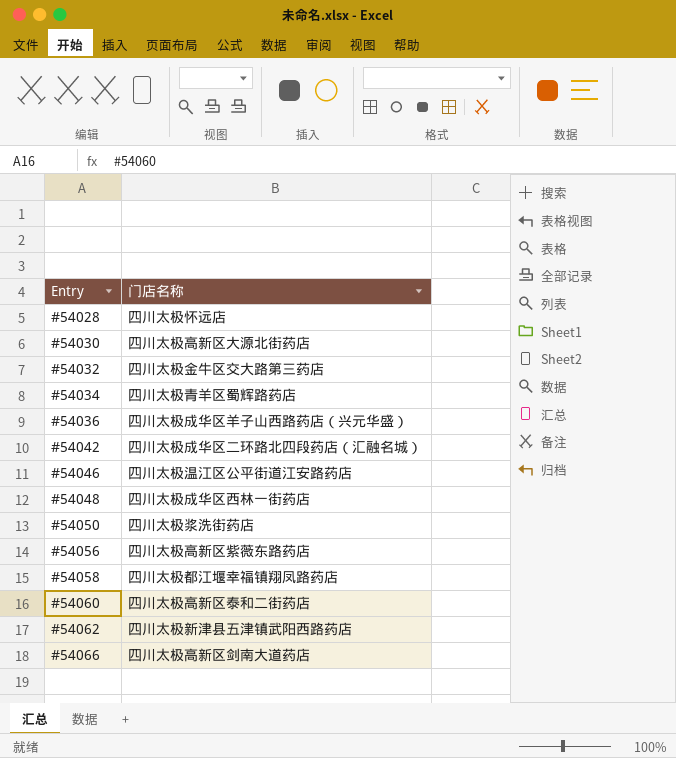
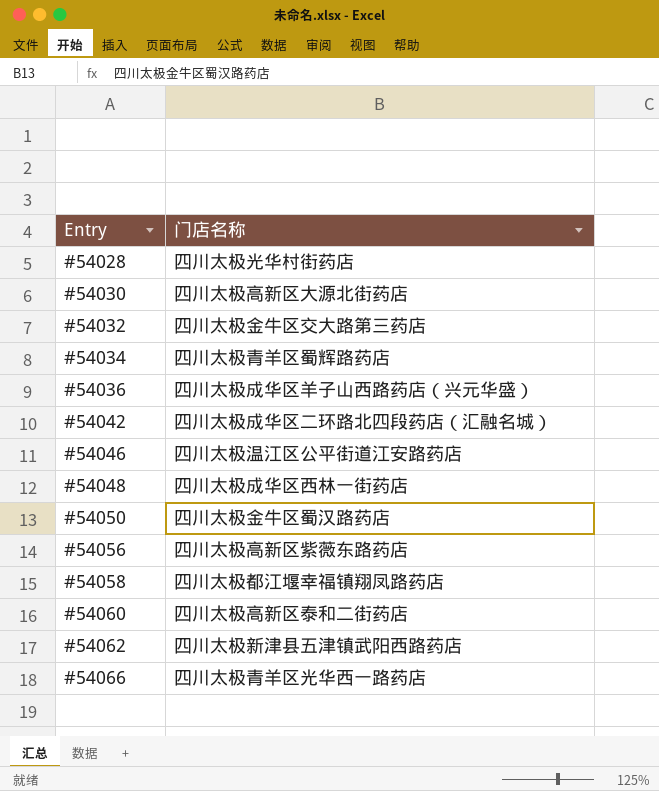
#54028 | 门店名称: 四川太极怀远店 -> 四川太极光华村街药店
#54050 | 门店名称: 四川太极浆洗街药店 -> 四川太极金牛区蜀汉路药店
#54066 | 门店名称: 四川太极高新区剑南大道药店 -> 四川太极青羊区光华西一路药店

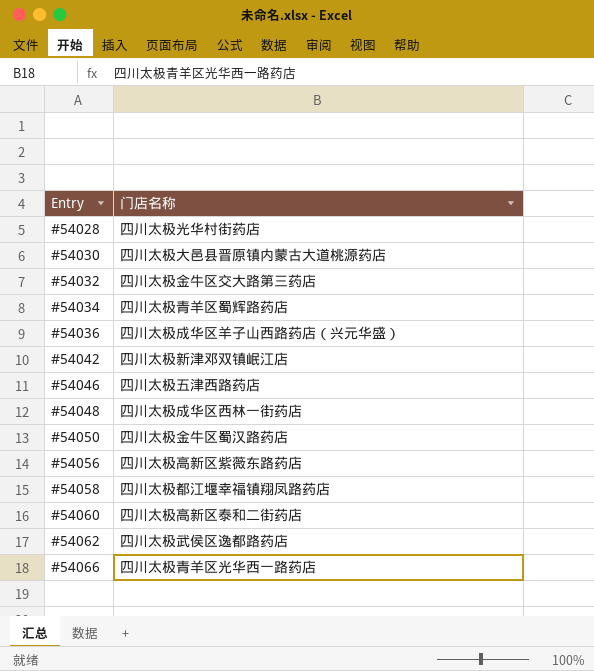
#54030 | 门店名称: 四川太极高新区大源北街药店 -> 四川太极大邑县晋原镇内蒙古大道桃源药店
#54042 | 门店名称: 四川太极成华区二环路北四段药店（汇融名城） -> 四川太极新津邓双镇岷江店
#54046 | 门店名称: 四川太极温江区公平街道江安路药店 -> 四川太极五津西路药店
#54062 | 门店名称: 四川太极新津县五津镇武阳西路药店 -> 四川太极武侯区逸都路药店

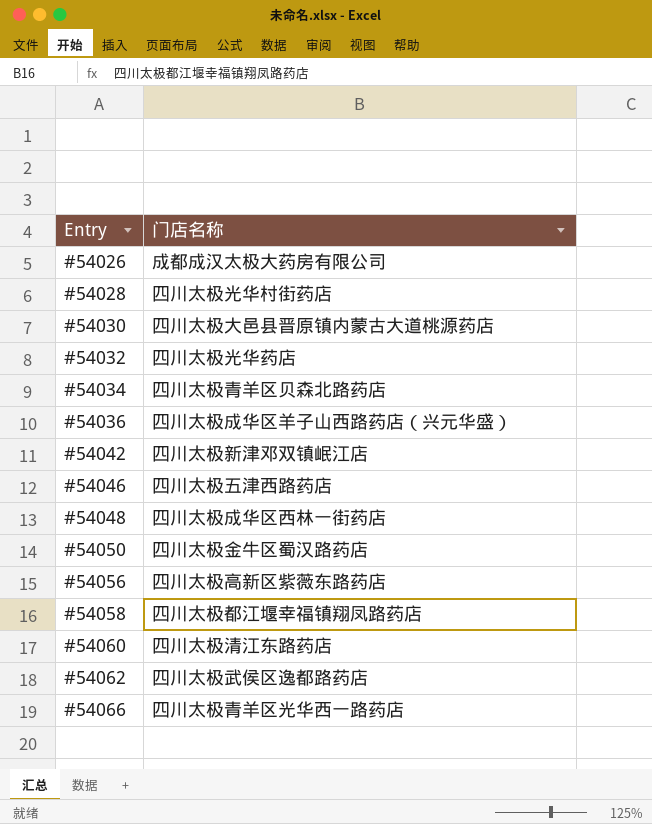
row #54026: none -> 成都成汉太极大药房有限公司
#54032 | 门店名称: 四川太极金牛区交大路第三药店 -> 四川太极光华药店
#54034 | 门店名称: 四川太极青羊区蜀辉路药店 -> 四川太极青羊区贝森北路药店
#54060 | 门店名称: 四川太极高新区泰和二街药店 -> 四川太极清江东路药店

